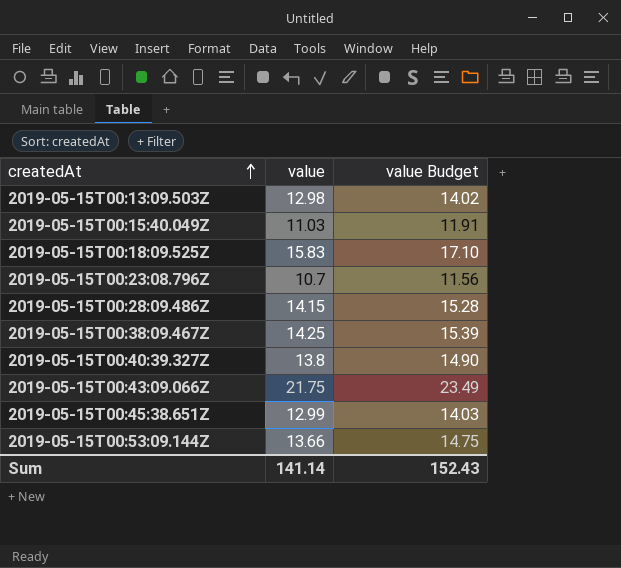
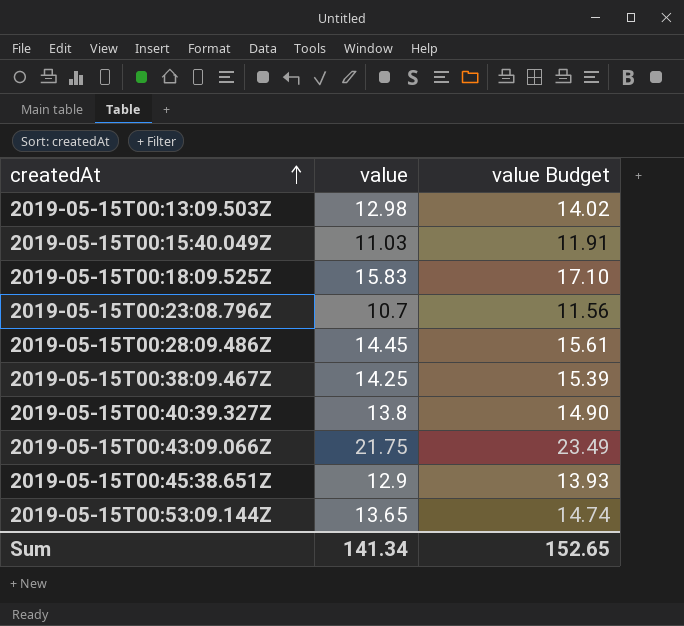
2019-05-15T00:28:09.486Z | value: 14.15 -> 14.45
2019-05-15T00:28:09.486Z | value Budget: 15.28 -> 15.61
2019-05-15T00:45:38.651Z | value: 12.99 -> 12.9
2019-05-15T00:45:38.651Z | value Budget: 14.03 -> 13.93
2019-05-15T00:53:09.144Z | value: 13.66 -> 13.65
2019-05-15T00:53:09.144Z | value Budget: 14.75 -> 14.74
Sum | value: 141.14 -> 141.34
Sum | value Budget: 152.43 -> 152.65

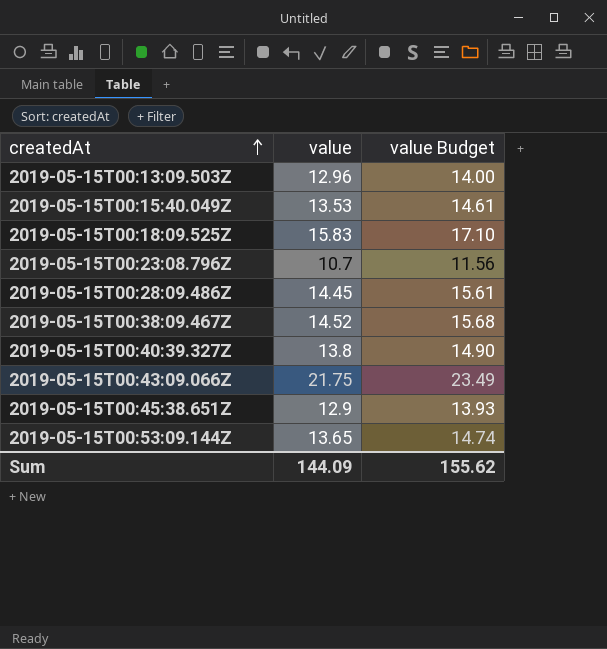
2019-05-15T00:13:09.503Z | value: 12.98 -> 12.96
2019-05-15T00:13:09.503Z | value Budget: 14.02 -> 14.00
2019-05-15T00:15:40.049Z | value: 11.03 -> 13.53
2019-05-15T00:15:40.049Z | value Budget: 11.91 -> 14.61
2019-05-15T00:38:09.467Z | value: 14.25 -> 14.52
2019-05-15T00:38:09.467Z | value Budget: 15.39 -> 15.68
Sum | value: 141.34 -> 144.09
Sum | value Budget: 152.65 -> 155.62

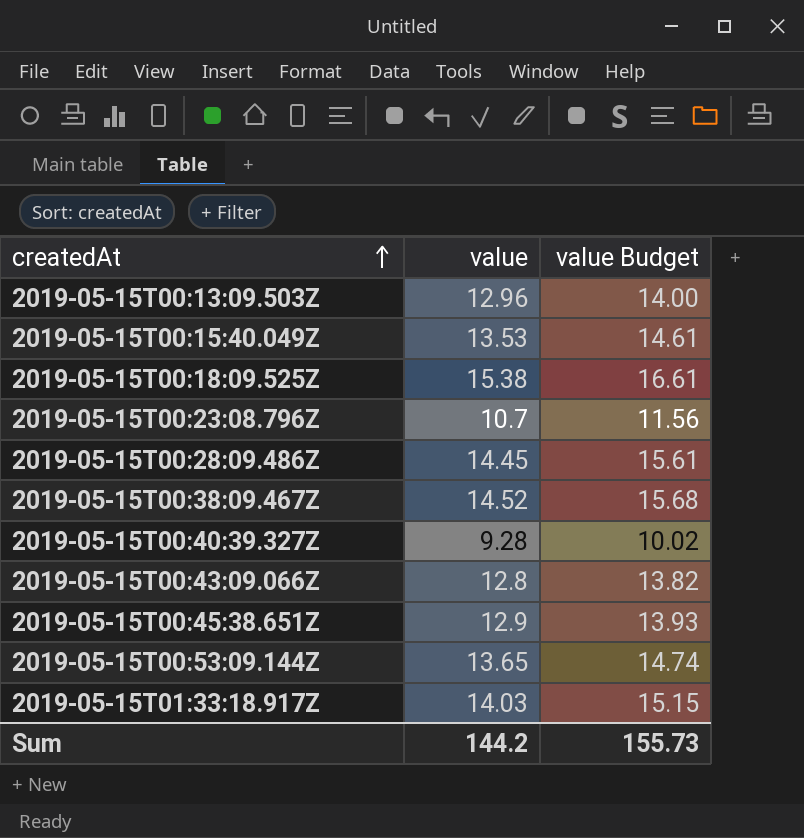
2019-05-15T00:18:09.525Z | value: 15.83 -> 15.38
2019-05-15T00:18:09.525Z | value Budget: 17.10 -> 16.61
2019-05-15T00:40:39.327Z | value: 13.8 -> 9.28
2019-05-15T00:40:39.327Z | value Budget: 14.90 -> 10.02
2019-05-15T00:43:09.066Z | value: 21.75 -> 12.8
2019-05-15T00:43:09.066Z | value Budget: 23.49 -> 13.82
row 2019-05-15T01:33:18.917Z: none -> 14.03 | 15.15
Sum | value: 144.09 -> 144.2
Sum | value Budget: 155.62 -> 155.73

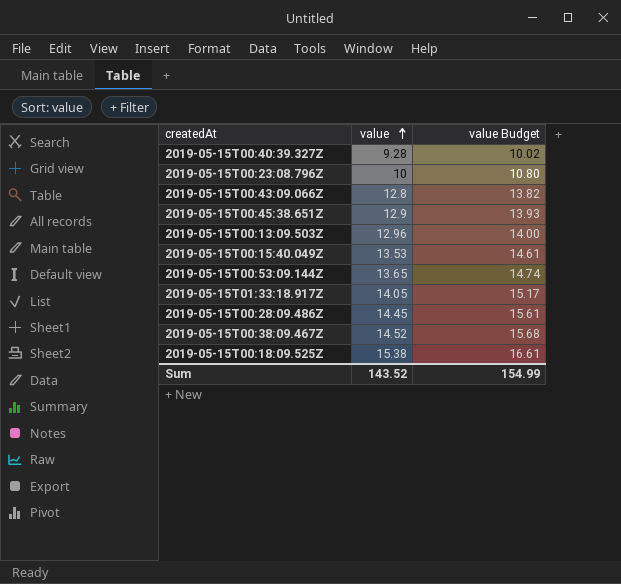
row order: createdAt ascending -> value ascending
2019-05-15T00:23:08.796Z | value: 10.7 -> 10
2019-05-15T00:23:08.796Z | value Budget: 11.56 -> 10.80
2019-05-15T01:33:18.917Z | value: 14.03 -> 14.05
2019-05-15T01:33:18.917Z | value Budget: 15.15 -> 15.17
Sum | value: 144.2 -> 143.52
Sum | value Budget: 155.73 -> 154.99

